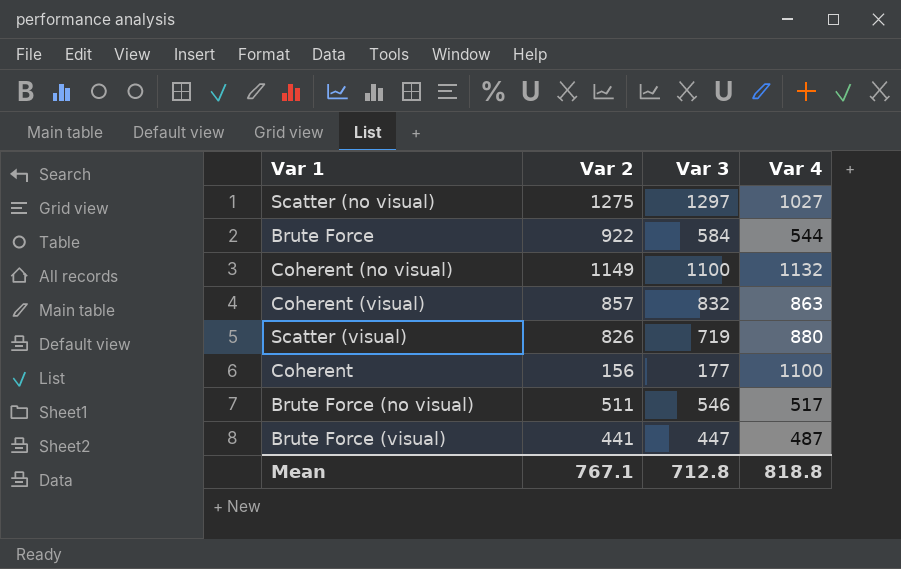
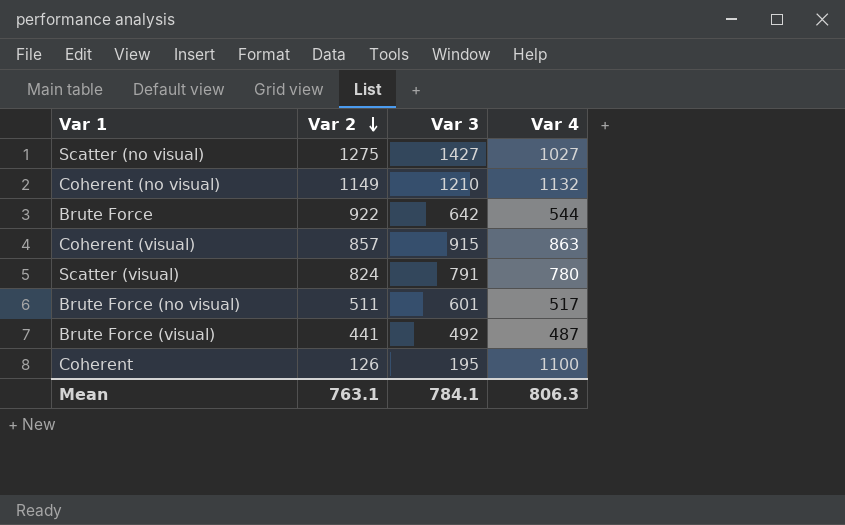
row order: none -> Var 2 descending
Scatter (no visual) | Var 3: 1297 -> 1427
Coherent (no visual) | Var 3: 1100 -> 1210
Brute Force | Var 3: 584 -> 642
Coherent (visual) | Var 3: 832 -> 915
Scatter (visual) | Var 2: 826 -> 824
Scatter (visual) | Var 3: 719 -> 791
Scatter (visual) | Var 4: 880 -> 780
Brute Force (no visual) | Var 3: 546 -> 601
Brute Force (visual) | Var 3: 447 -> 492
Coherent | Var 2: 156 -> 126
Coherent | Var 3: 177 -> 195
Mean | Var 2: 767.1 -> 763.1
Mean | Var 3: 712.8 -> 784.1
Mean | Var 4: 818.8 -> 806.3

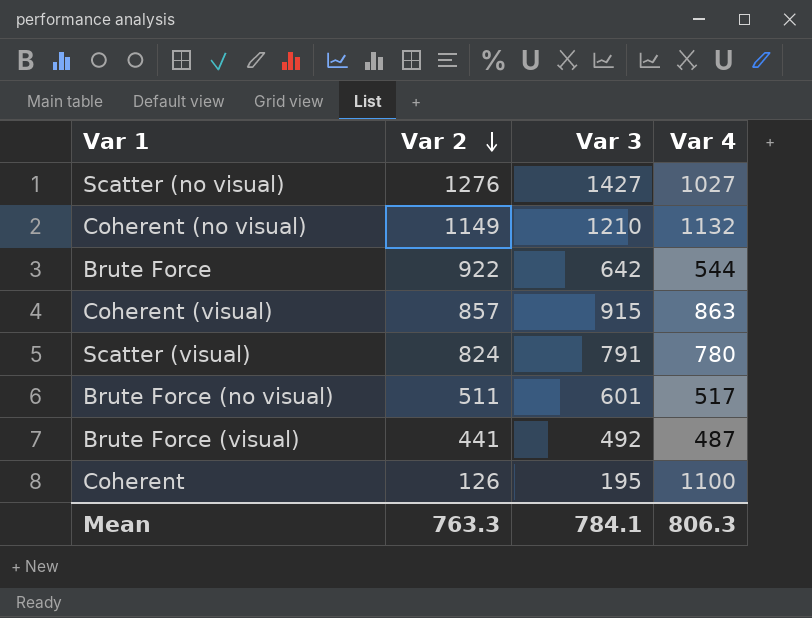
Scatter (no visual) | Var 2: 1275 -> 1276
Mean | Var 2: 763.1 -> 763.3

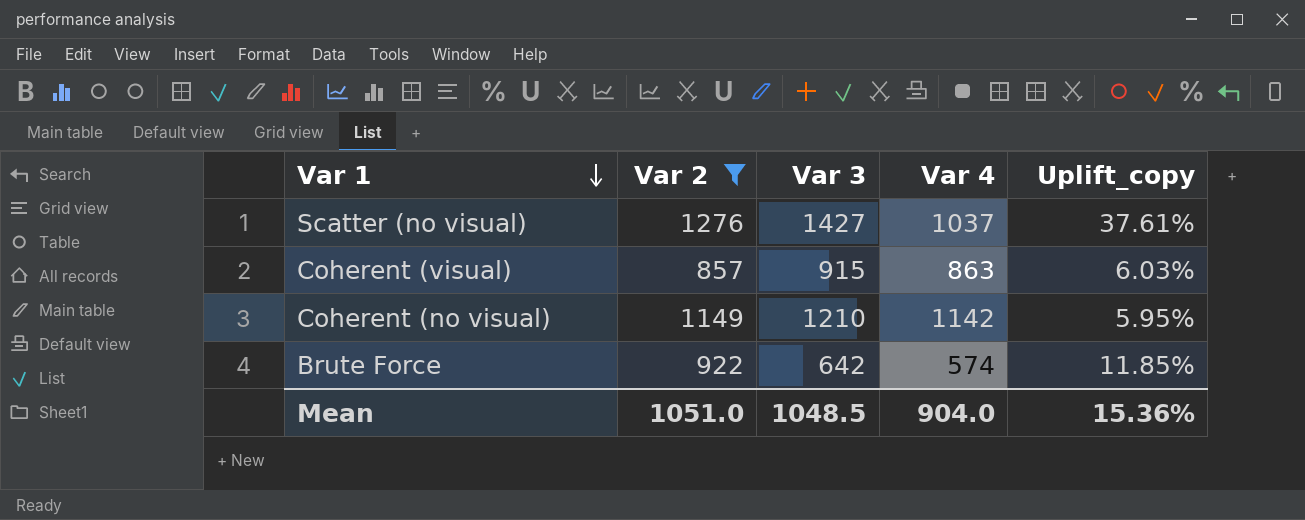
filter: none -> Var 2 >= 857
row order: Var 2 descending -> Var 1 descending
column Uplift_copy | formula: none -> ([Var 3] - [Var 4]) / [Var 4]
Scatter (no visual) | Var 4: 1027 -> 1037
Coherent (no visual) | Var 4: 1132 -> 1142
Brute Force | Var 4: 544 -> 574
Mean | Var 2: 763.3 -> 1051.0
Mean | Var 3: 784.1 -> 1048.5
Mean | Var 4: 806.3 -> 904.0

